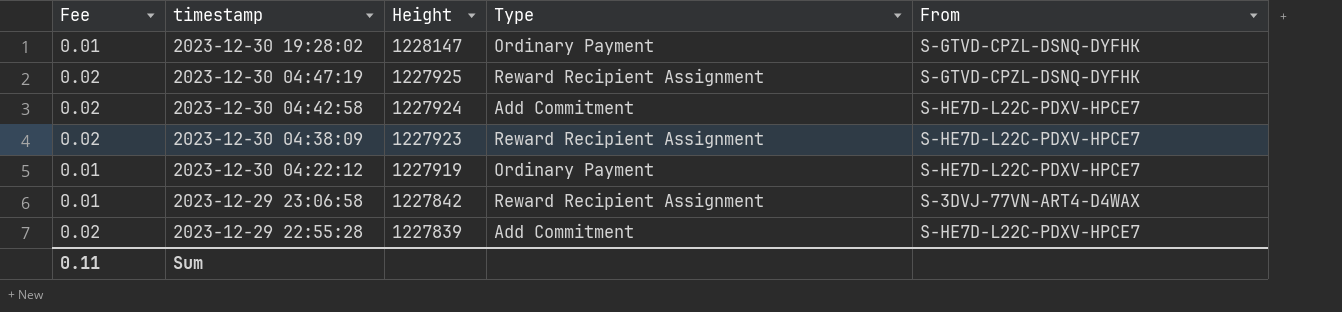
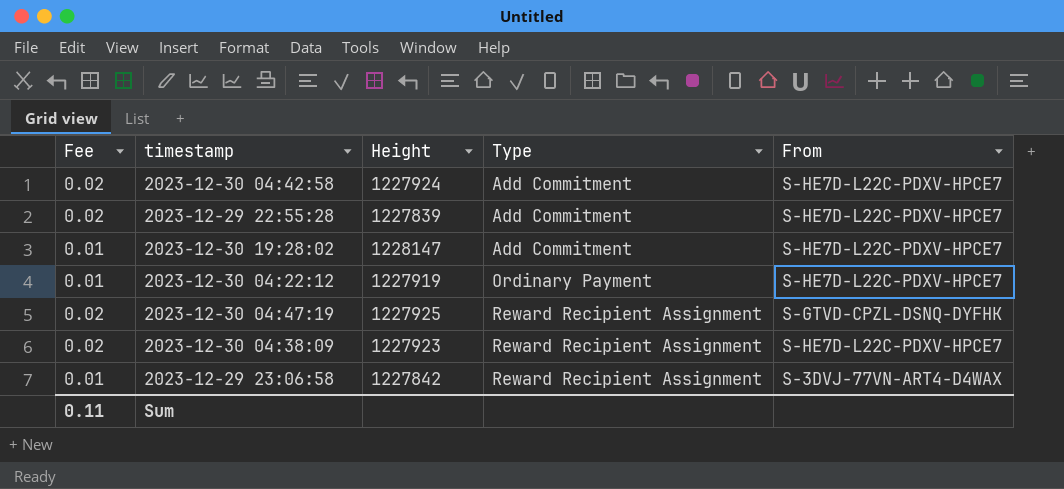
row order: timestamp descending -> Type ascending
2023-12-30 19:28:02 | Type: Ordinary Payment -> Add Commitment
2023-12-30 19:28:02 | From: S-GTVD-CPZL-DSNQ-DYFHK -> S-HE7D-L22C-PDXV-HPCE7

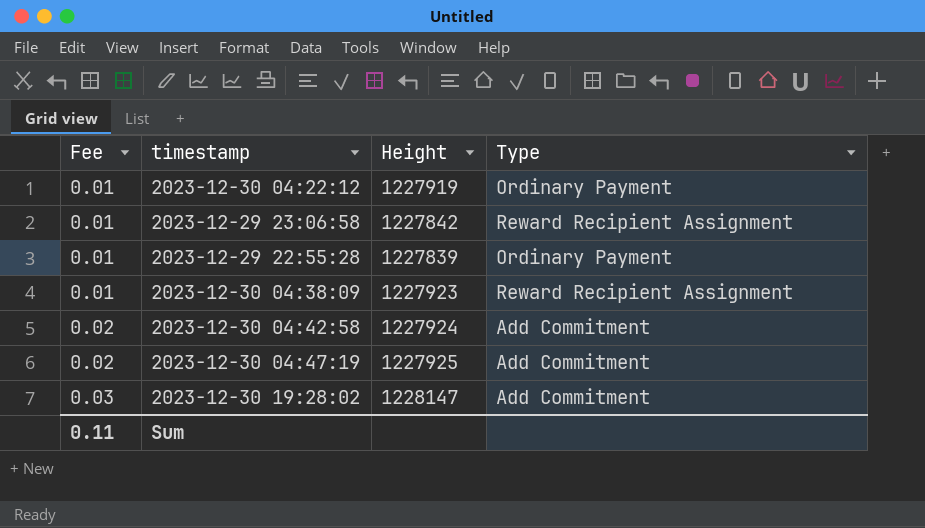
row order: Type ascending -> Fee ascending
column From | position: 5 -> none
2023-12-29 22:55:28 | Fee: 0.02 -> 0.01
2023-12-29 22:55:28 | Type: Add Commitment -> Ordinary Payment
2023-12-30 04:38:09 | Fee: 0.02 -> 0.01
2023-12-30 04:47:19 | Type: Reward Recipient Assignment -> Add Commitment
2023-12-30 19:28:02 | Fee: 0.01 -> 0.03

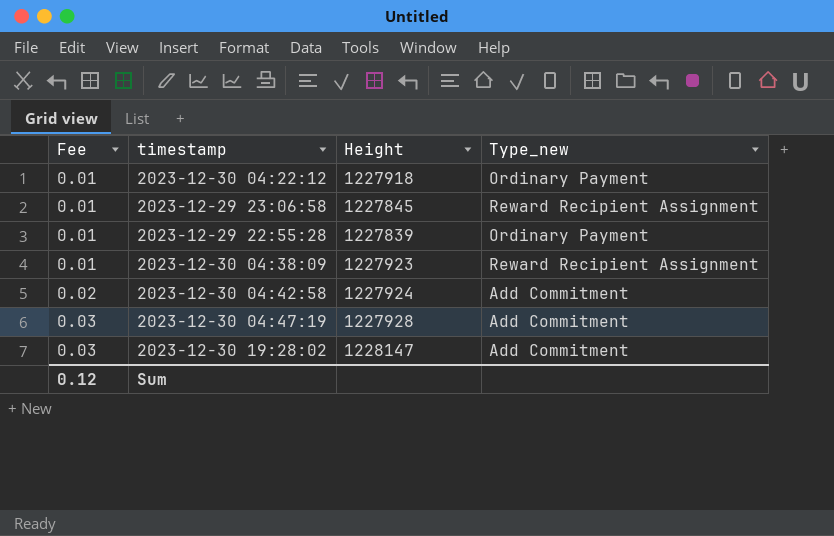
column name: Type -> Type_new
2023-12-30 04:22:12 | Height: 1227919 -> 1227918
2023-12-29 23:06:58 | Height: 1227842 -> 1227845
2023-12-30 04:47:19 | Fee: 0.02 -> 0.03
2023-12-30 04:47:19 | Height: 1227925 -> 1227928
Sum | Fee: 0.11 -> 0.12

